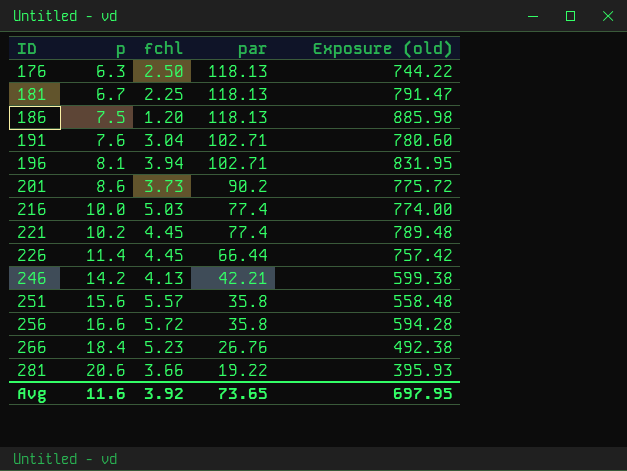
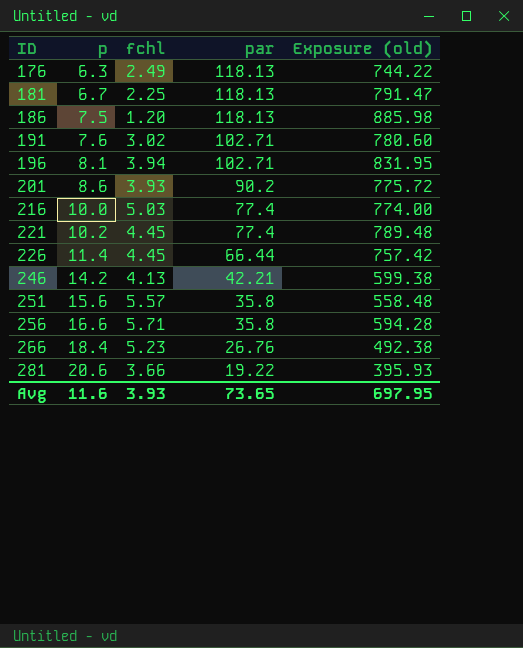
176 | fchl: 2.50 -> 2.49
191 | fchl: 3.04 -> 3.02
201 | fchl: 3.73 -> 3.93
256 | fchl: 5.72 -> 5.71
Avg | fchl: 3.92 -> 3.93

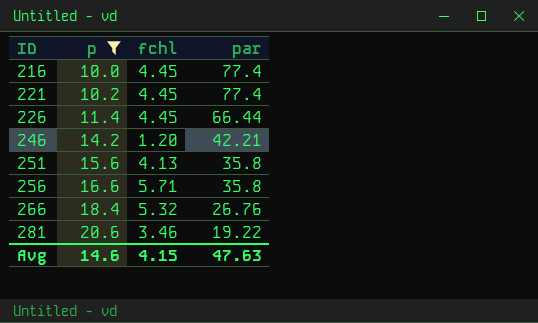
filter: none -> p >= 10.0
column Exposure (old) | formula: [p] * [par] -> none
216 | fchl: 5.03 -> 4.45
246 | fchl: 4.13 -> 1.20
251 | fchl: 5.57 -> 4.13
266 | fchl: 5.23 -> 5.32
281 | fchl: 3.66 -> 3.46
Avg | p: 11.6 -> 14.6
Avg | fchl: 3.93 -> 4.15
Avg | par: 73.65 -> 47.63

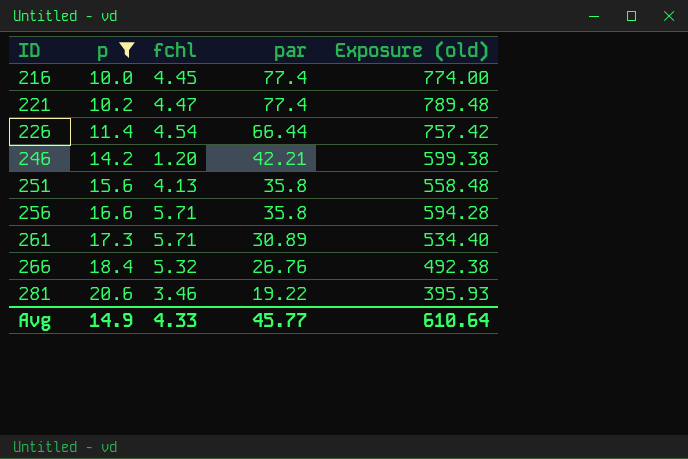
column Exposure (old) | formula: none -> [p] * [par]
221 | fchl: 4.45 -> 4.47
226 | fchl: 4.45 -> 4.54
row 261: none -> 17.3 | 5.71 | 30.89 | 534.40
Avg | p: 14.6 -> 14.9
Avg | fchl: 4.15 -> 4.33
Avg | par: 47.63 -> 45.77

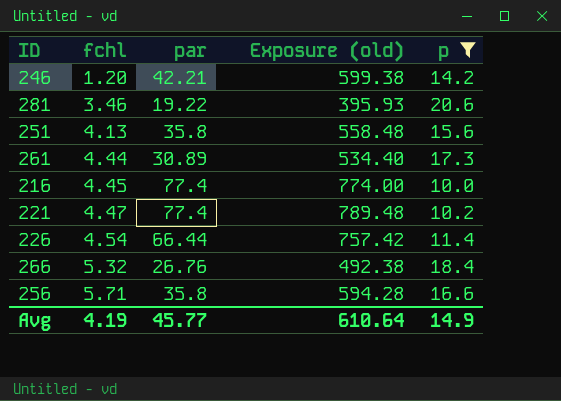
row order: ID ascending -> fchl ascending
column p | position: 2 -> 5
261 | fchl: 5.71 -> 4.44
Avg | fchl: 4.33 -> 4.19

